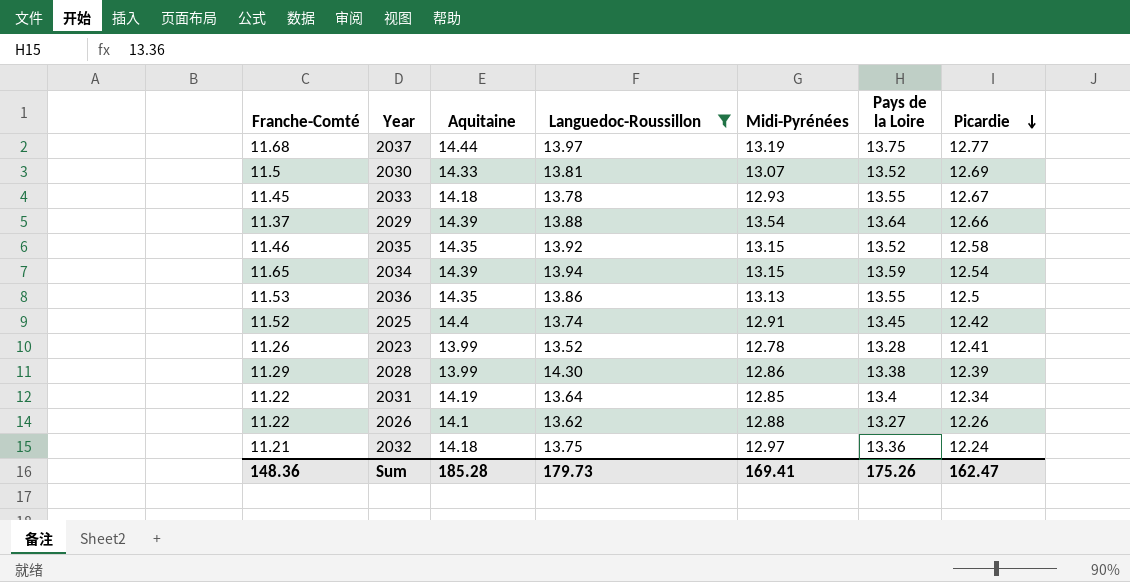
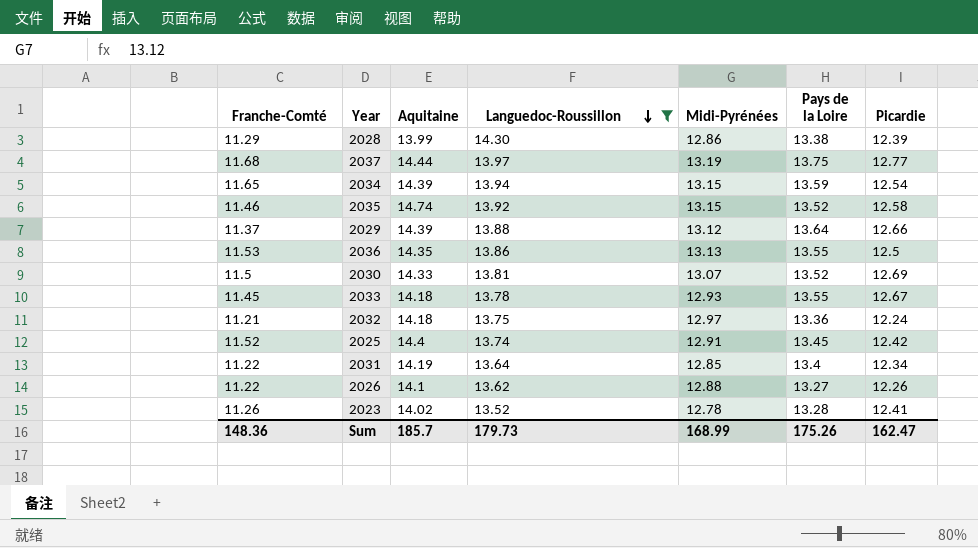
row order: Picardie descending -> Languedoc-Roussillon descending
2035 | Aquitaine: 14.35 -> 14.74
2029 | Midi-Pyrénées: 13.54 -> 13.12
2023 | Aquitaine: 13.99 -> 14.02
Sum | Aquitaine: 185.28 -> 185.7
Sum | Midi-Pyrénées: 169.41 -> 168.99

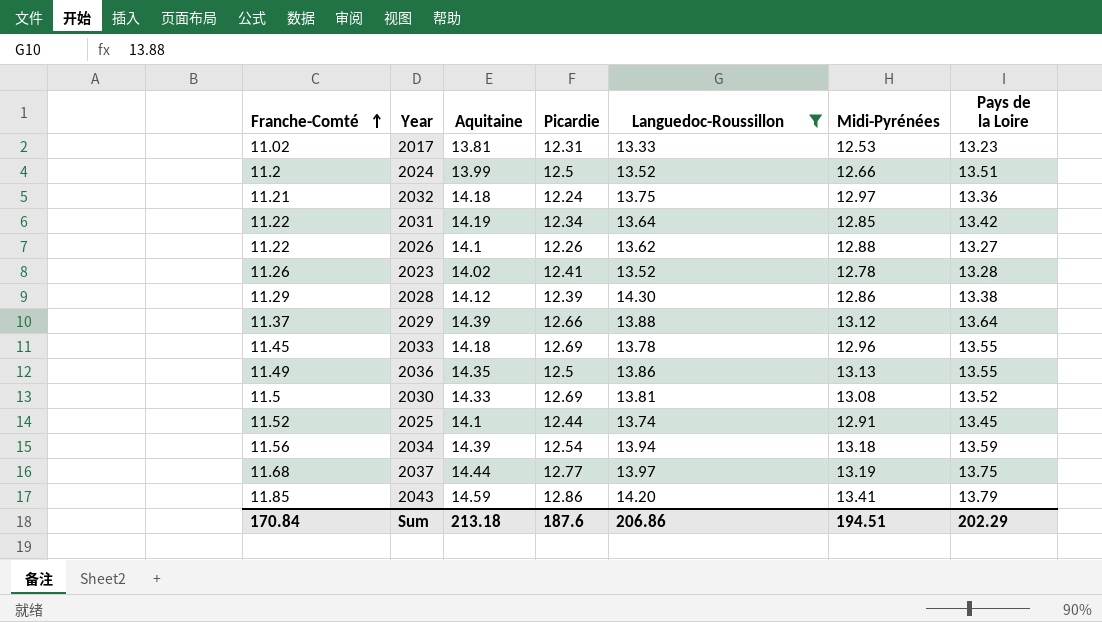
row order: Languedoc-Roussillon descending -> Franche-Comté ascending
column Picardie | position: 7 -> 4
row 2035: 11.46 | 14.74 | 13.92 | 13.15 | 13.52 | 12.58 -> none
row 2017: none -> 11.02 | 13.81 | 12.31 | 13.33 | 12.53 | 13.23
row 2024: none -> 11.2 | 13.99 | 12.5 | 13.52 | 12.66 | 13.51
2031 | Pays de la Loire: 13.4 -> 13.42
2028 | Aquitaine: 13.99 -> 14.12
2033 | Picardie: 12.67 -> 12.69
2033 | Midi-Pyrénées: 12.93 -> 12.96
2036 | Franche-Comté: 11.53 -> 11.49
2030 | Midi-Pyrénées: 13.07 -> 13.08
2025 | Aquitaine: 14.4 -> 14.1
2025 | Picardie: 12.42 -> 12.44
2034 | Franche-Comté: 11.65 -> 11.56
2034 | Midi-Pyrénées: 13.15 -> 13.18
row 2043: none -> 11.85 | 14.59 | 12.86 | 14.20 | 13.41 | 13.79
Sum | Franche-Comté: 148.36 -> 170.84
Sum | Aquitaine: 185.7 -> 213.18
Sum | Picardie: 162.47 -> 187.6
Sum | Languedoc-Roussillon: 179.73 -> 206.86
Sum | Midi-Pyrénées: 168.99 -> 194.51
Sum | Pays de la Loire: 175.26 -> 202.29

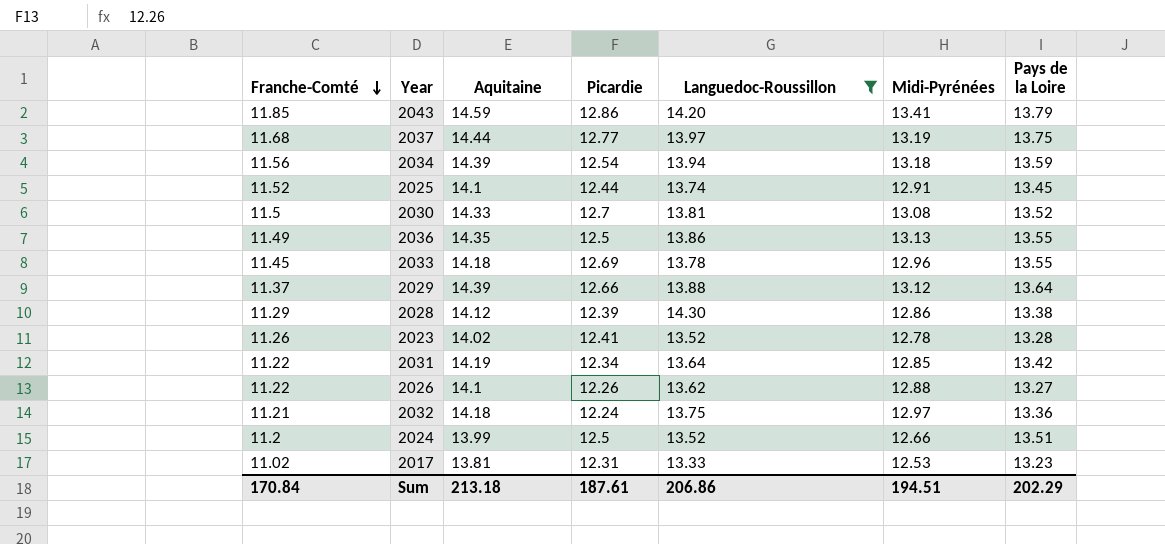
row order: Franche-Comté ascending -> Franche-Comté descending
2030 | Picardie: 12.69 -> 12.7
Sum | Picardie: 187.6 -> 187.61

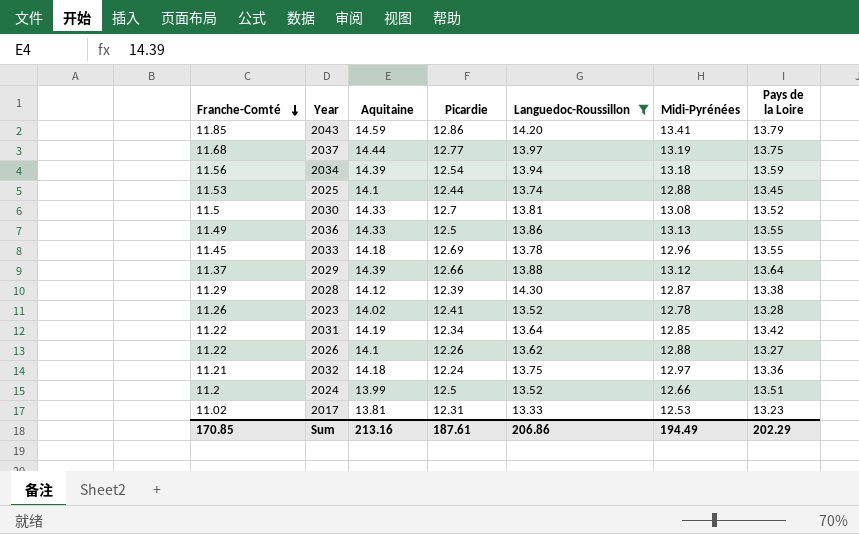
2025 | Franche-Comté: 11.52 -> 11.53
2025 | Midi-Pyrénées: 12.91 -> 12.88
2036 | Aquitaine: 14.35 -> 14.33
2028 | Midi-Pyrénées: 12.86 -> 12.87
Sum | Franche-Comté: 170.84 -> 170.85
Sum | Aquitaine: 213.18 -> 213.16
Sum | Midi-Pyrénées: 194.51 -> 194.49

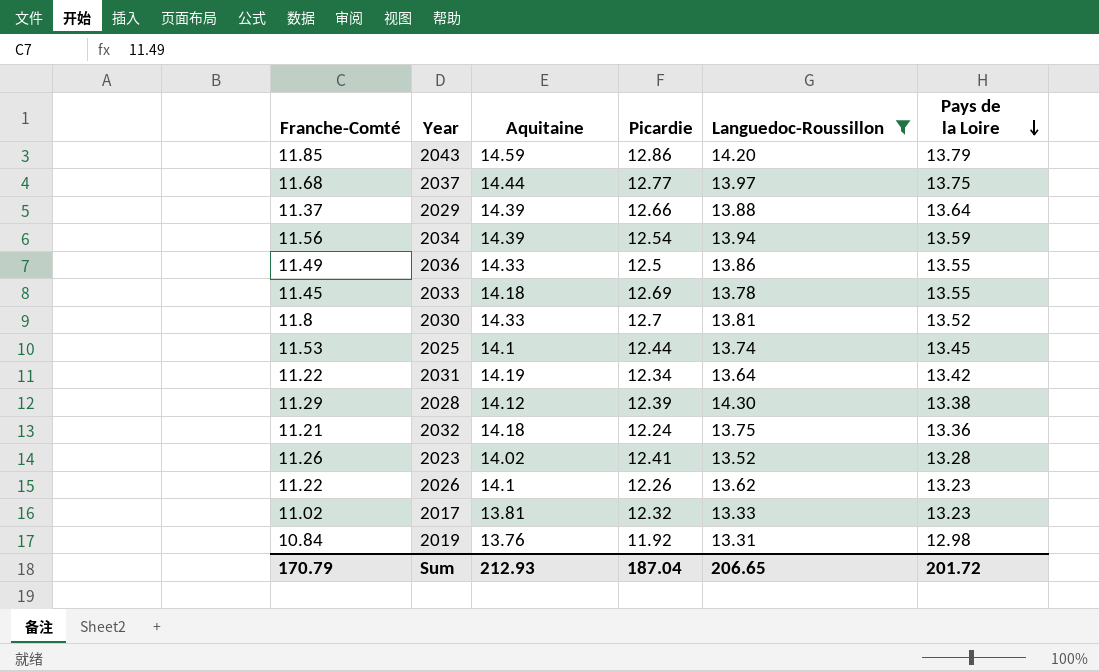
row order: Franche-Comté descending -> Pays de la Loire descending
column Midi-Pyrénées | position: 6 -> none
row 2024: 11.2 | 13.99 | 12.5 | 13.52 | 12.66 | 13.51 -> none
2030 | Franche-Comté: 11.5 -> 11.8
2026 | Pays de la Loire: 13.27 -> 13.23
2017 | Picardie: 12.31 -> 12.32
row 2019: none -> 10.84 | 13.76 | 11.92 | 13.31 | 12.98
Sum | Franche-Comté: 170.85 -> 170.79
Sum | Aquitaine: 213.16 -> 212.93
Sum | Picardie: 187.61 -> 187.04
Sum | Languedoc-Roussillon: 206.86 -> 206.65
Sum | Pays de la Loire: 202.29 -> 201.72

